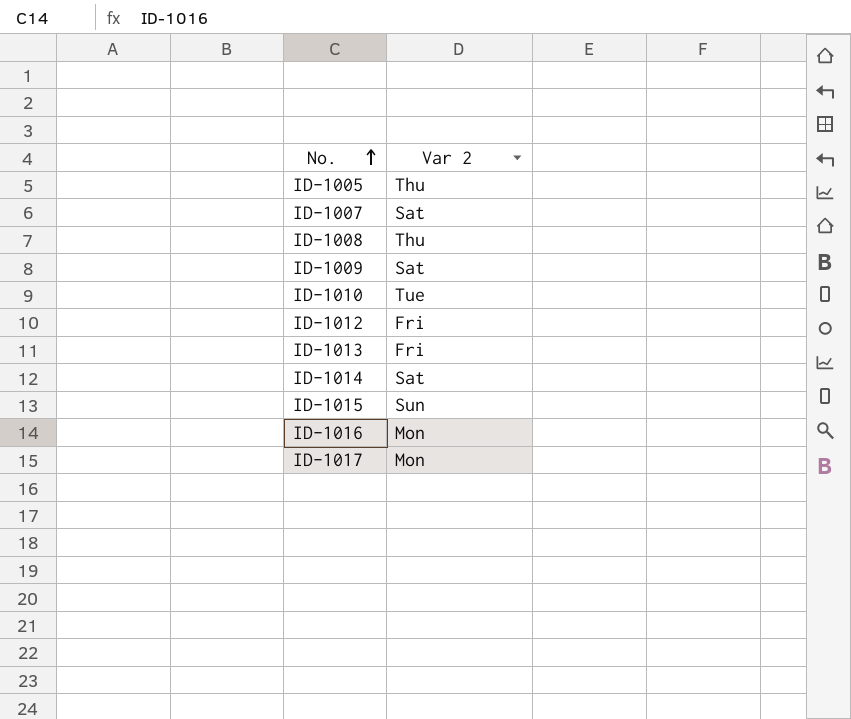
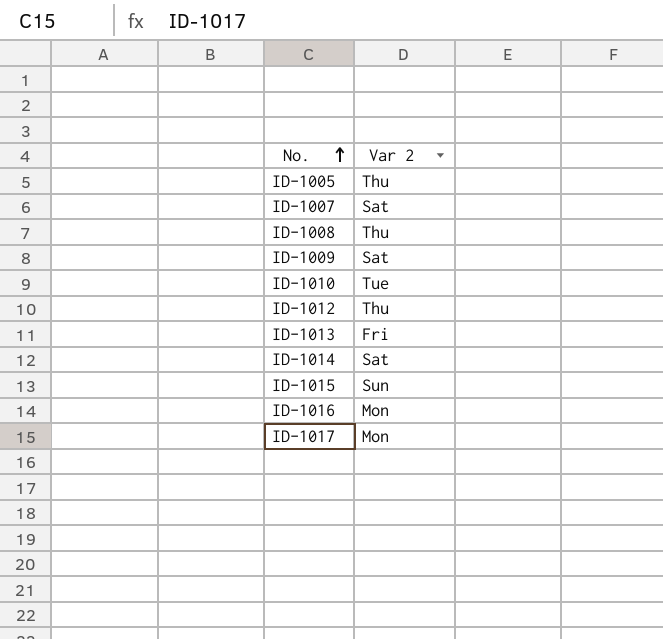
ID-1012 | Var 2: Fri -> Thu

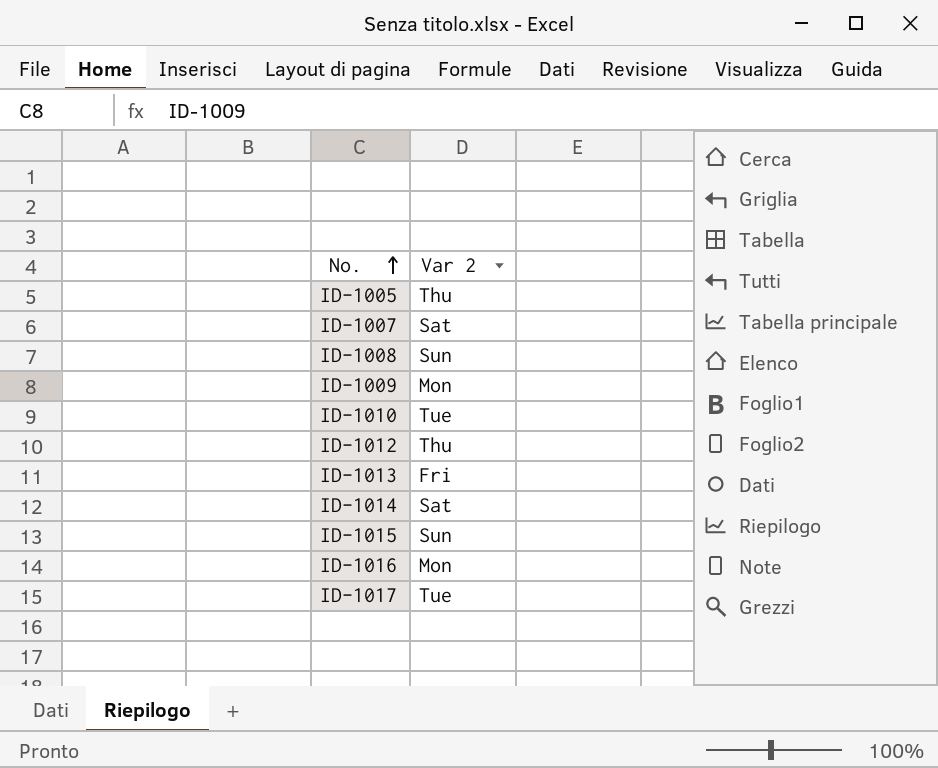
ID-1008 | Var 2: Thu -> Sun
ID-1009 | Var 2: Sat -> Mon
ID-1017 | Var 2: Mon -> Tue

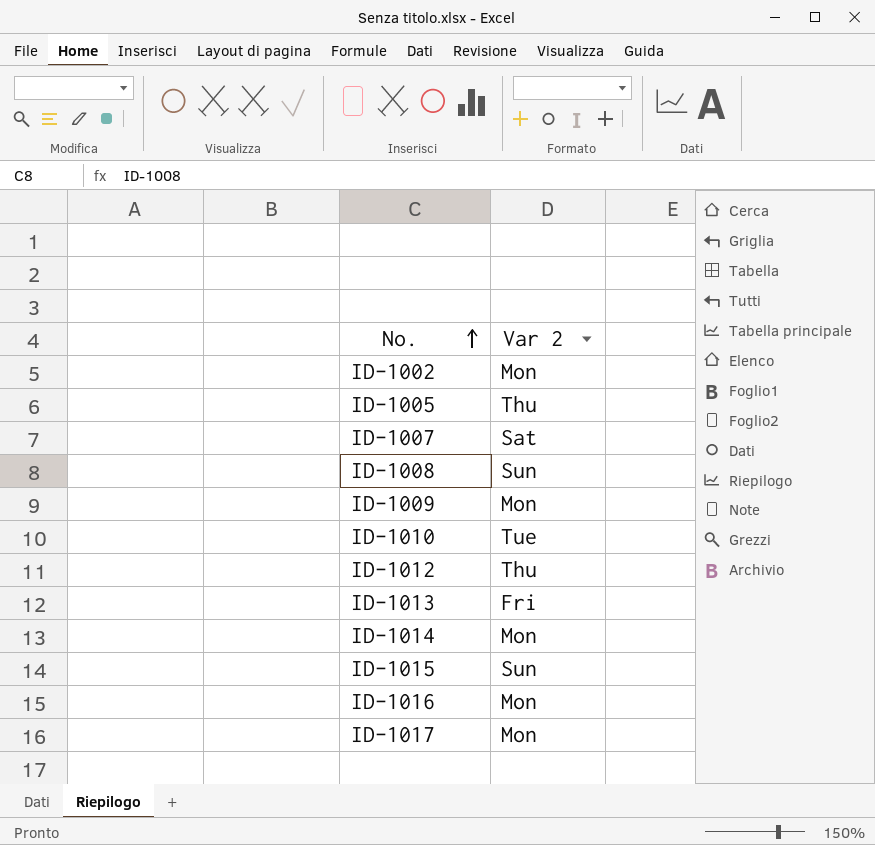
row ID-1002: none -> Mon
ID-1014 | Var 2: Sat -> Mon
ID-1017 | Var 2: Tue -> Mon

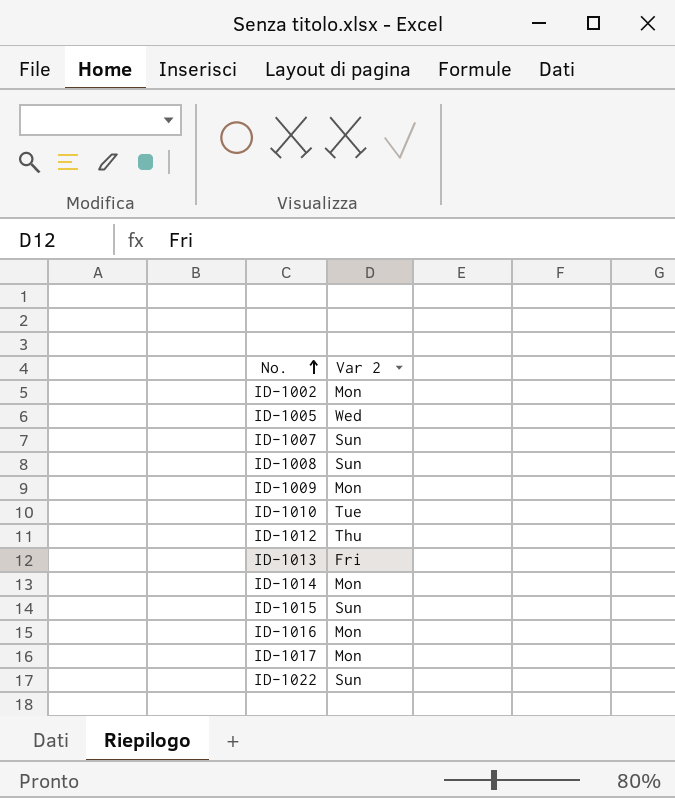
ID-1005 | Var 2: Thu -> Wed
ID-1007 | Var 2: Sat -> Sun
row ID-1022: none -> Sun

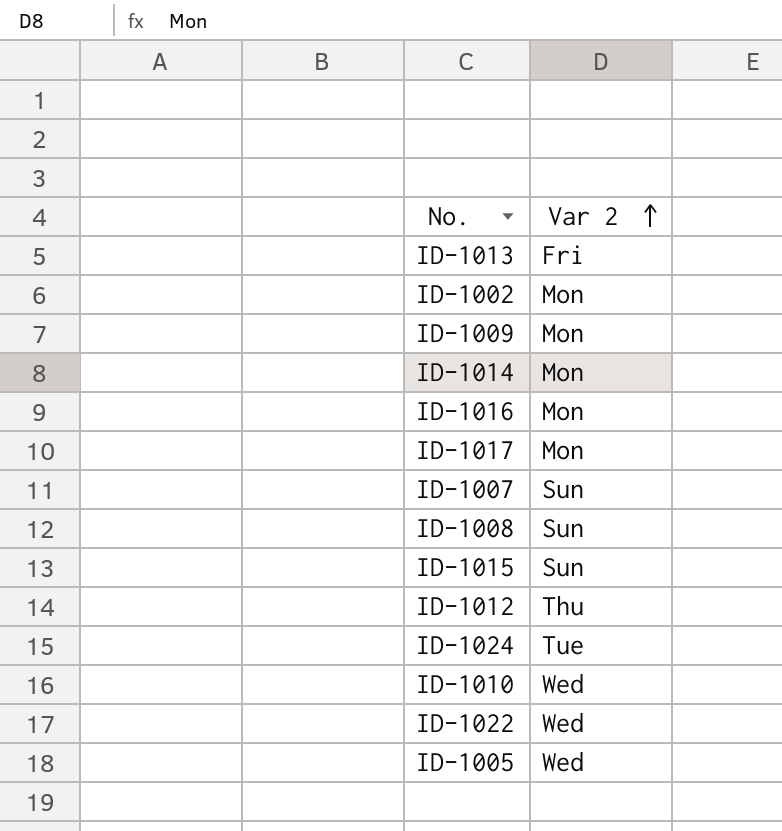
row order: No. ascending -> Var 2 ascending
row ID-1024: none -> Tue
ID-1010 | Var 2: Tue -> Wed
ID-1022 | Var 2: Sun -> Wed

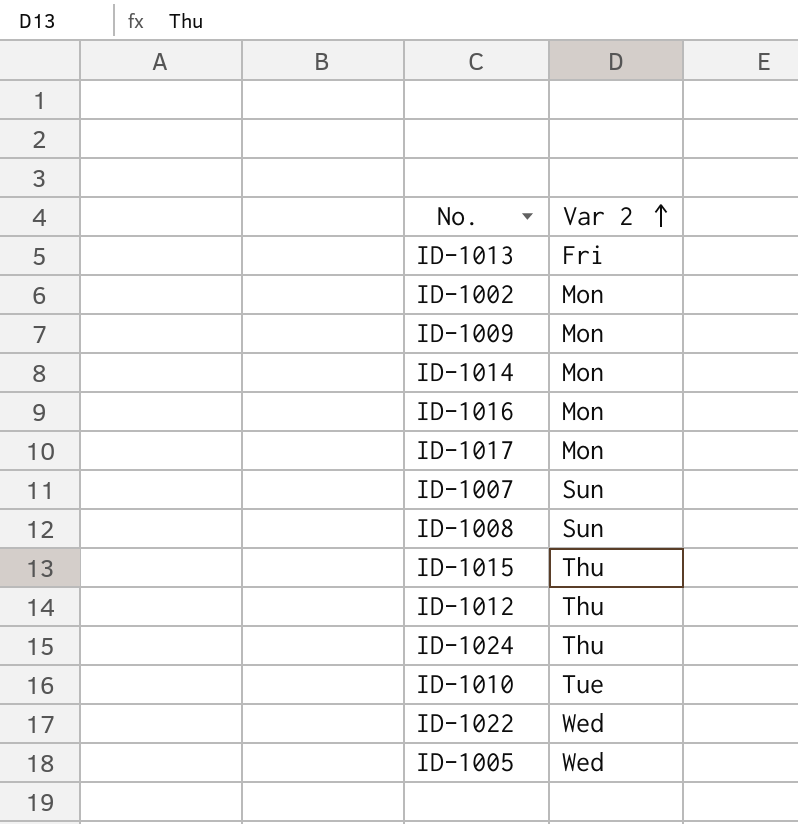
ID-1015 | Var 2: Sun -> Thu
ID-1024 | Var 2: Tue -> Thu
ID-1010 | Var 2: Wed -> Tue

